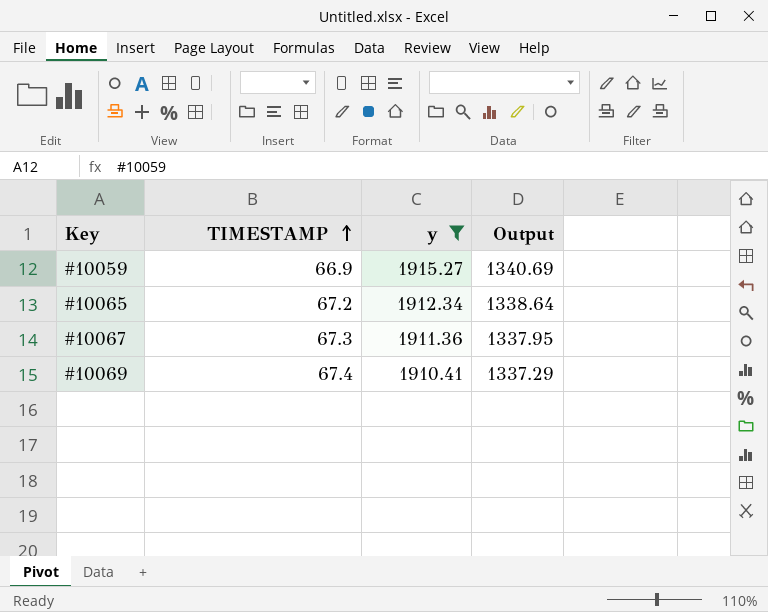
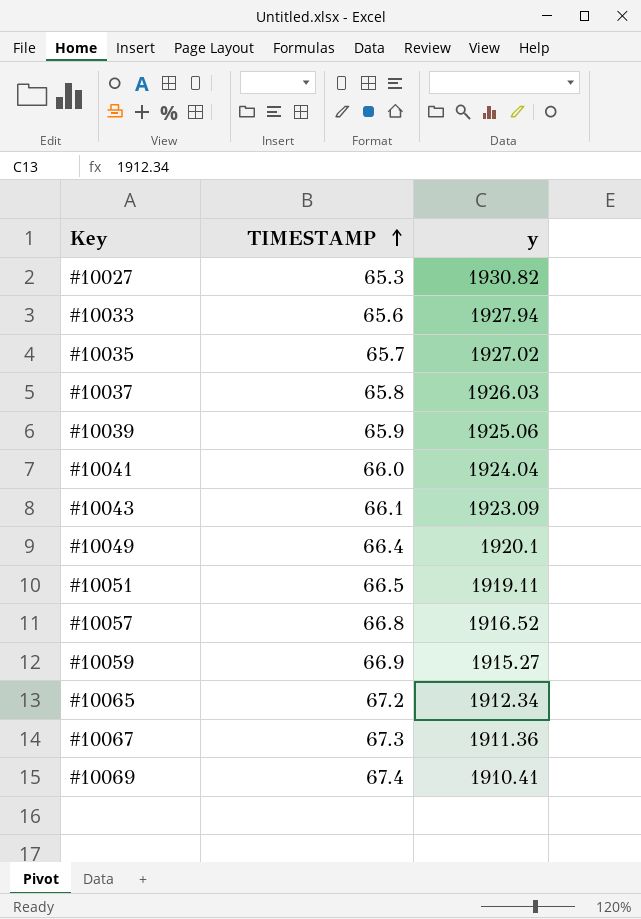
filter: y <= 1915.27 -> none
column Output | formula: [y] * 0.7 -> none

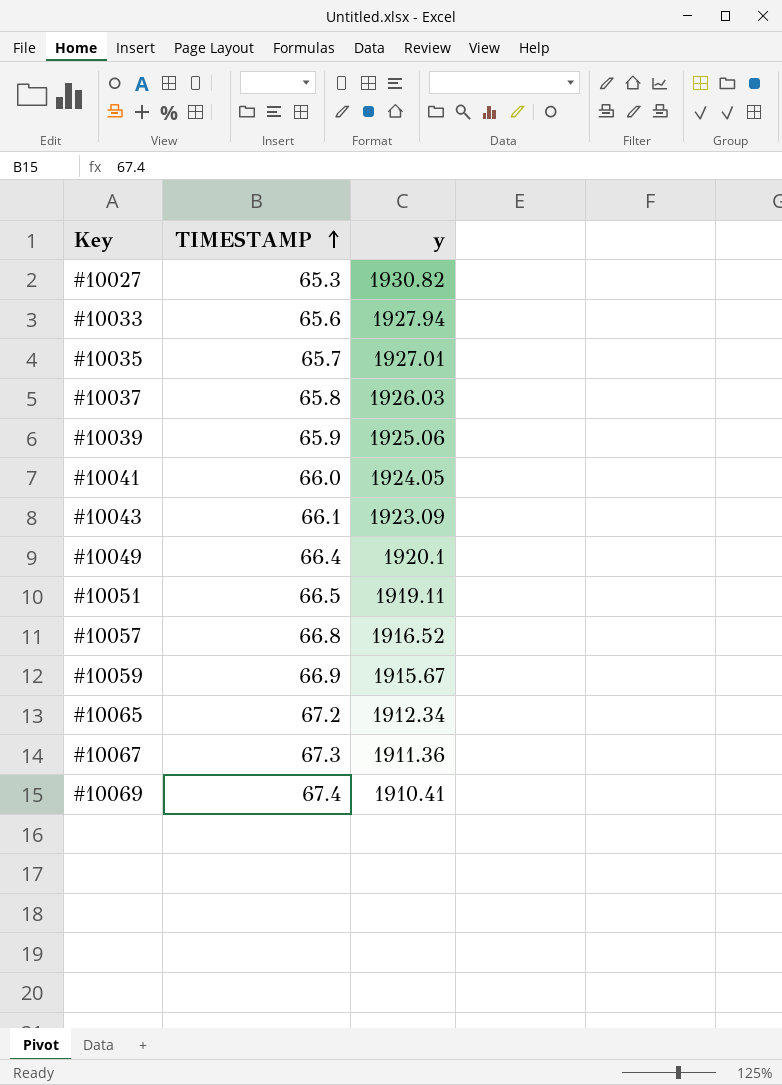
#10035 | y: 1927.02 -> 1927.01
#10041 | y: 1924.04 -> 1924.05
#10059 | y: 1915.27 -> 1915.67

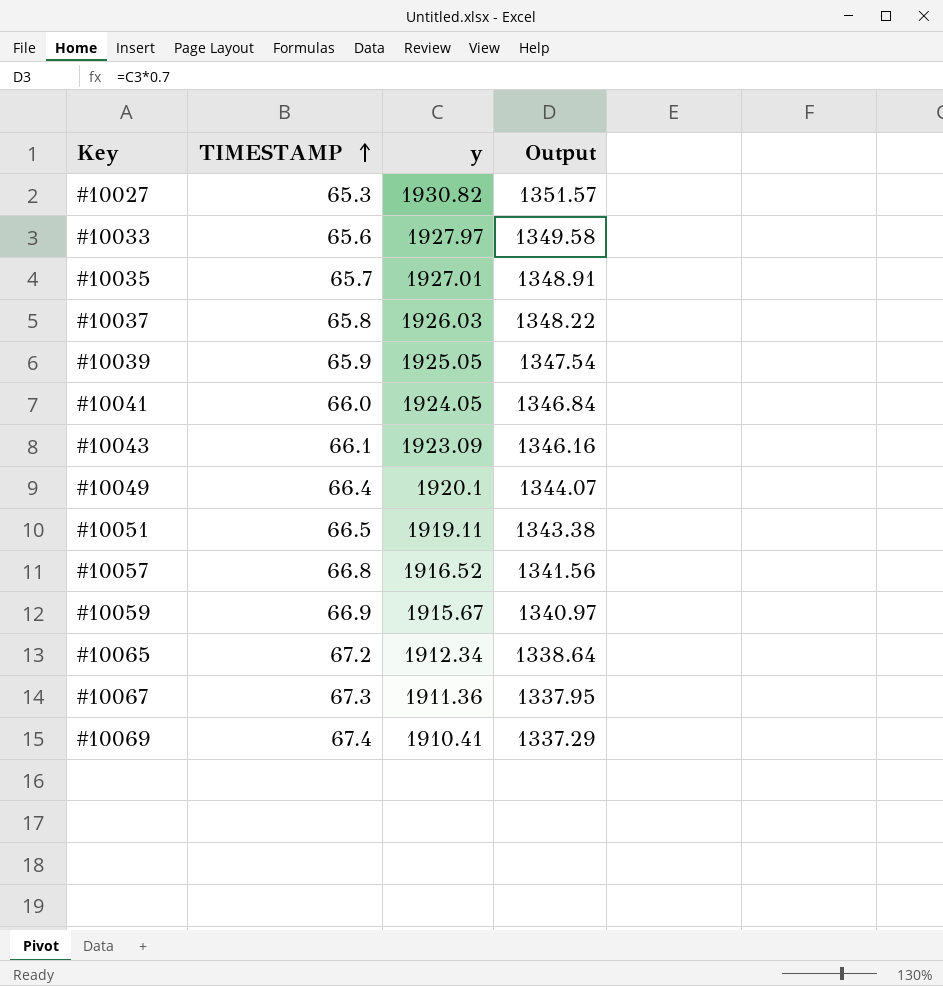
column Output | formula: none -> [y] * 0.7
#10033 | y: 1927.94 -> 1927.97
#10039 | y: 1925.06 -> 1925.05

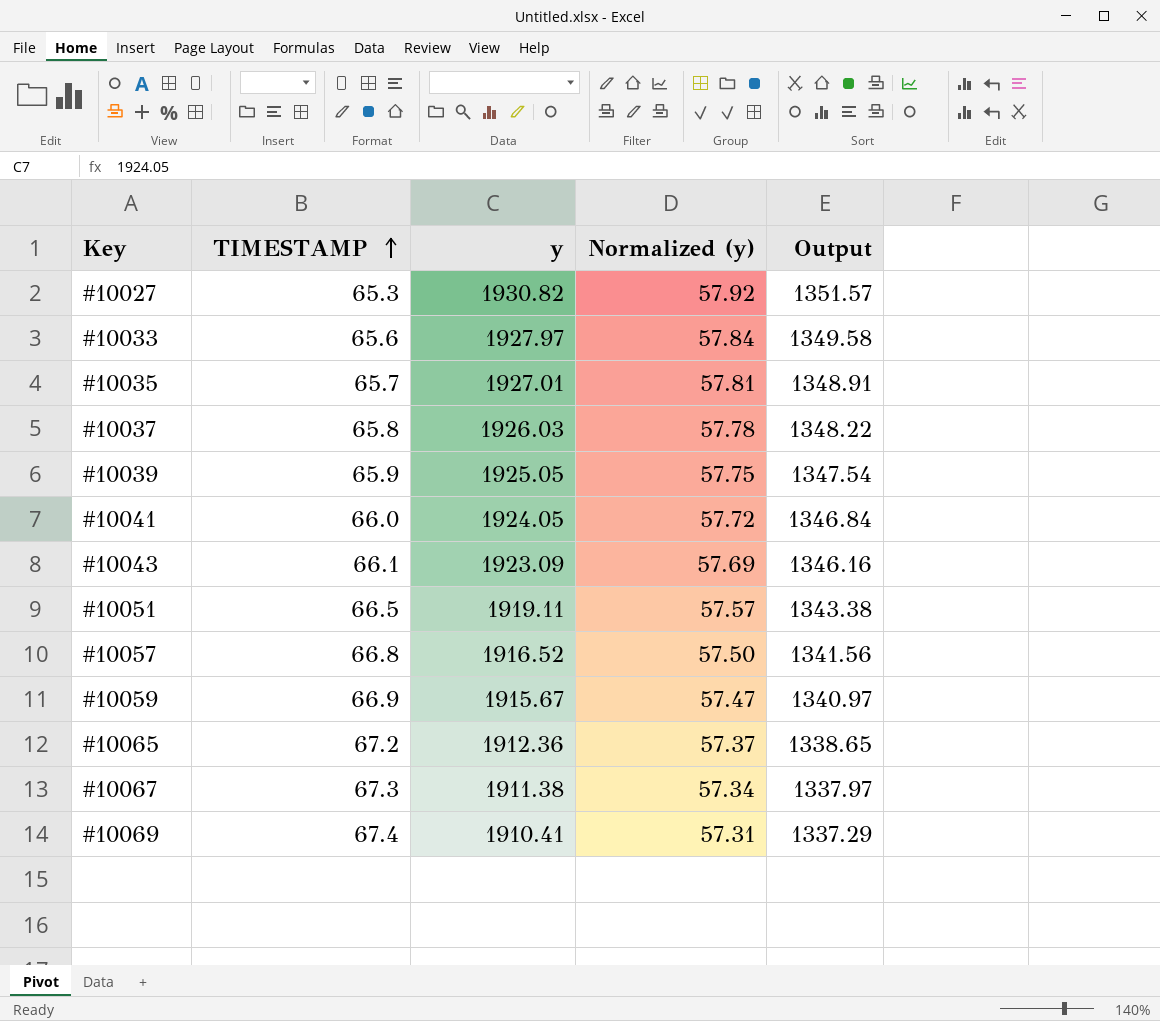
column Normalized (y) | formula: none -> [y] * 0.03
row #10049: 66.4 | 1920.1 | 1344.07 -> none
#10065 | y: 1912.34 -> 1912.36
#10065 | Output: 1338.64 -> 1338.65
#10067 | y: 1911.36 -> 1911.38
#10067 | Output: 1337.95 -> 1337.97

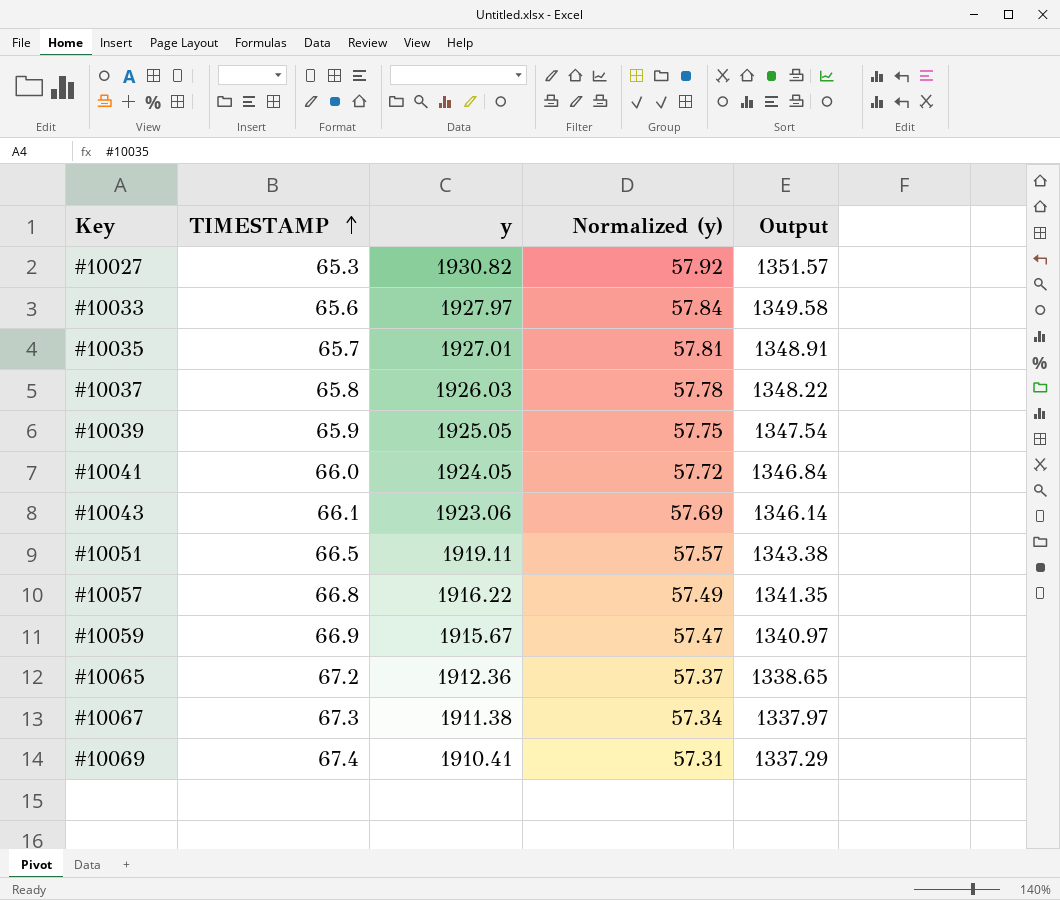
#10043 | y: 1923.09 -> 1923.06
#10043 | Output: 1346.16 -> 1346.14
#10057 | y: 1916.52 -> 1916.22
#10057 | Normalized (y): 57.50 -> 57.49
#10057 | Output: 1341.56 -> 1341.35

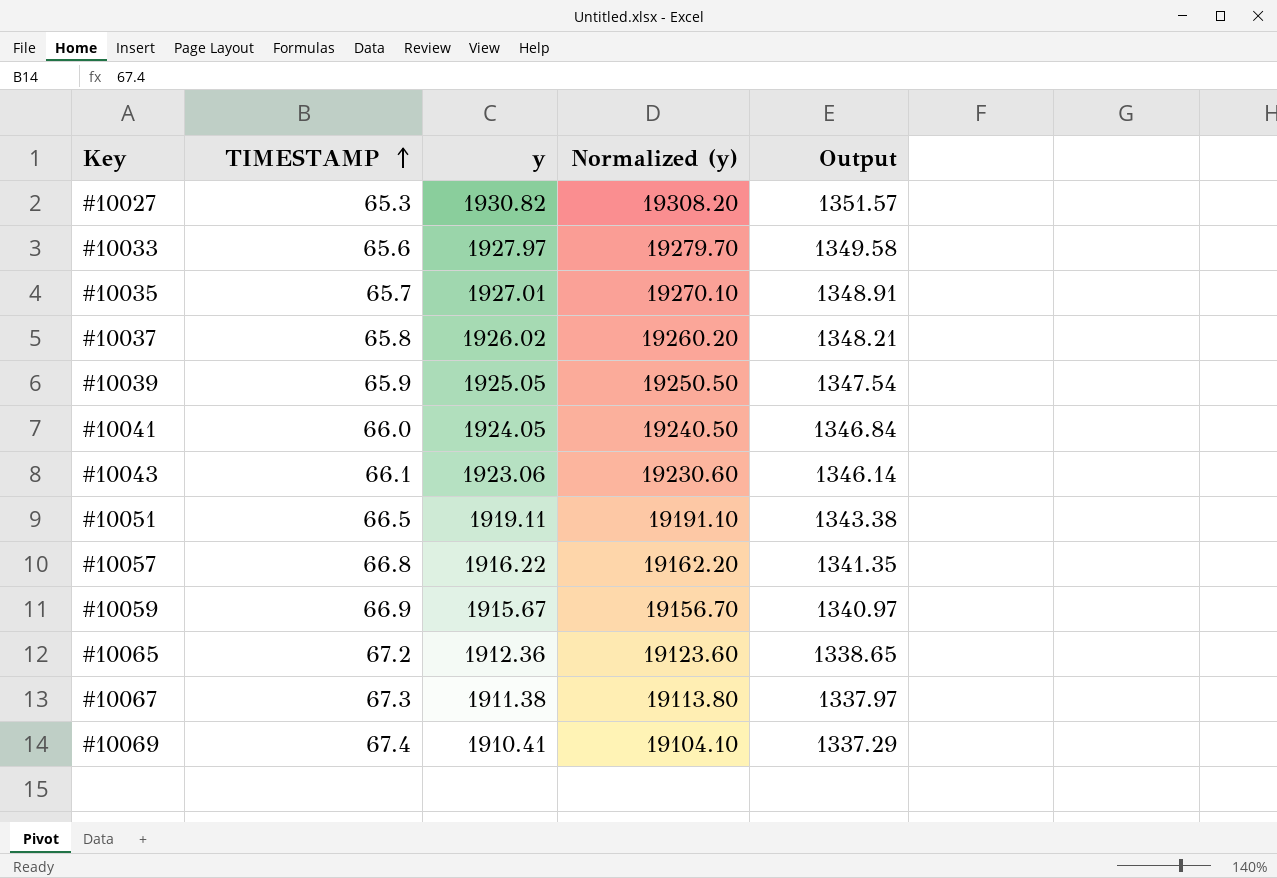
column Normalized (y) | formula: [y] * 0.03 -> [y] * 10
#10037 | y: 1926.03 -> 1926.02
#10037 | Output: 1348.22 -> 1348.21

